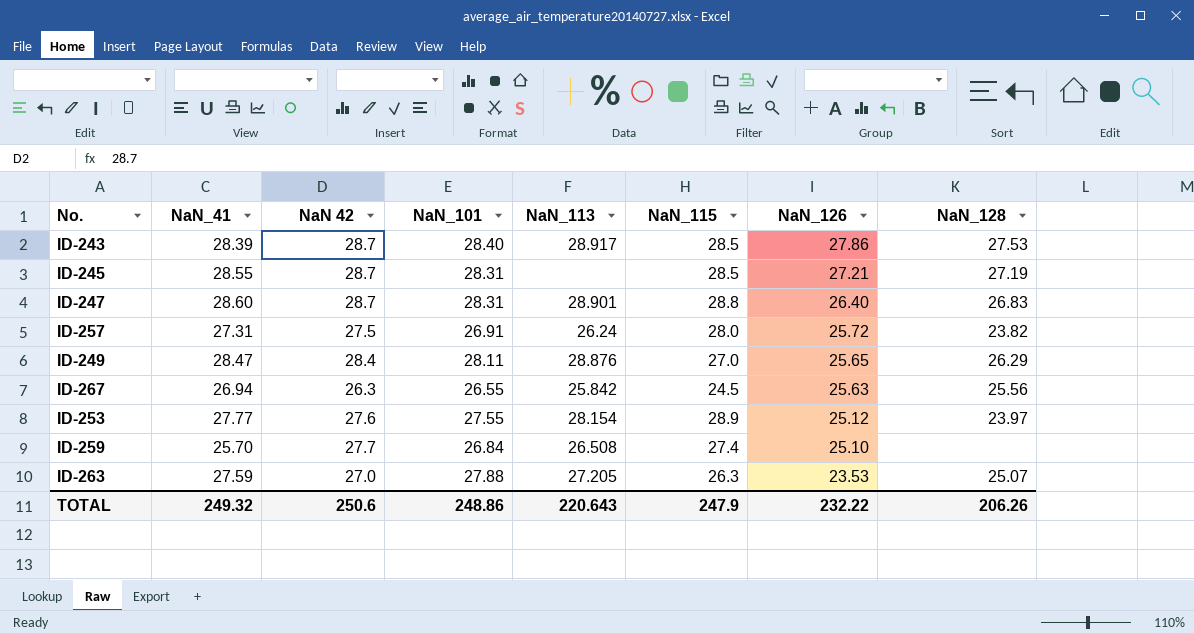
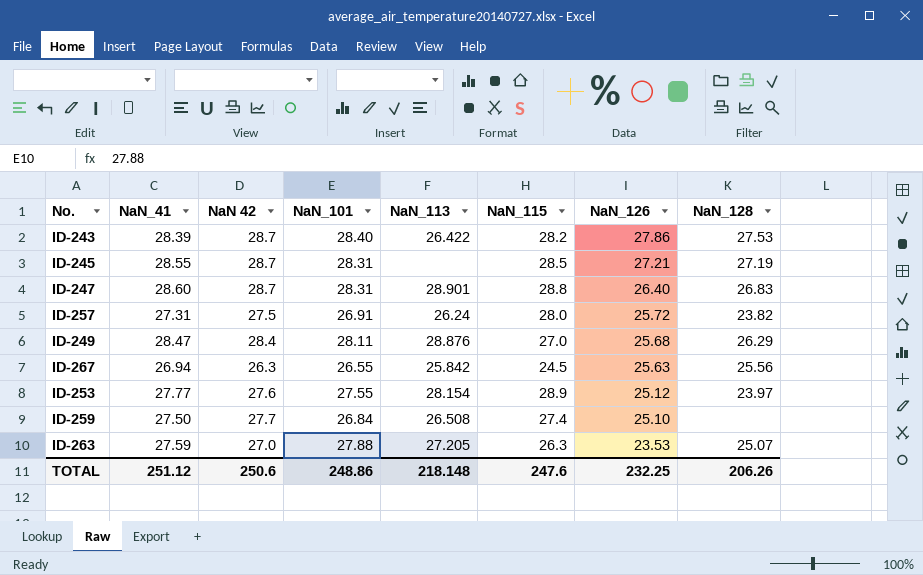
ID-243 | NaN_113: 28.917 -> 26.422
ID-243 | NaN_115: 28.5 -> 28.2
ID-249 | NaN_126: 25.65 -> 25.68
ID-259 | NaN_41: 25.70 -> 27.50
TOTAL | NaN_41: 249.32 -> 251.12
TOTAL | NaN_113: 220.643 -> 218.148
TOTAL | NaN_115: 247.9 -> 247.6
TOTAL | NaN_126: 232.22 -> 232.25

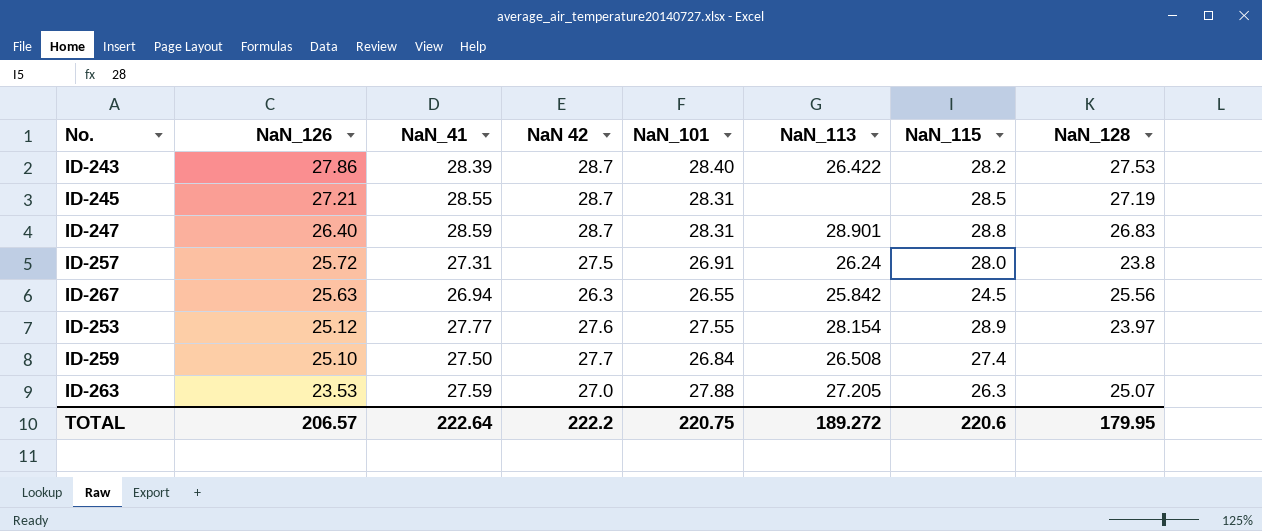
column NaN_126 | position: 7 -> 2
row ID-249: 28.47 | 28.4 | 28.11 | 28.876 | 27.0 | 25.68 | 26.29 -> none
ID-247 | NaN_41: 28.60 -> 28.59
ID-257 | NaN_128: 23.82 -> 23.8
TOTAL | NaN_126: 232.25 -> 206.57
TOTAL | NaN_41: 251.12 -> 222.64
TOTAL | NaN 42: 250.6 -> 222.2
TOTAL | NaN_101: 248.86 -> 220.75
TOTAL | NaN_113: 218.148 -> 189.272
TOTAL | NaN_115: 247.6 -> 220.6
TOTAL | NaN_128: 206.26 -> 179.95

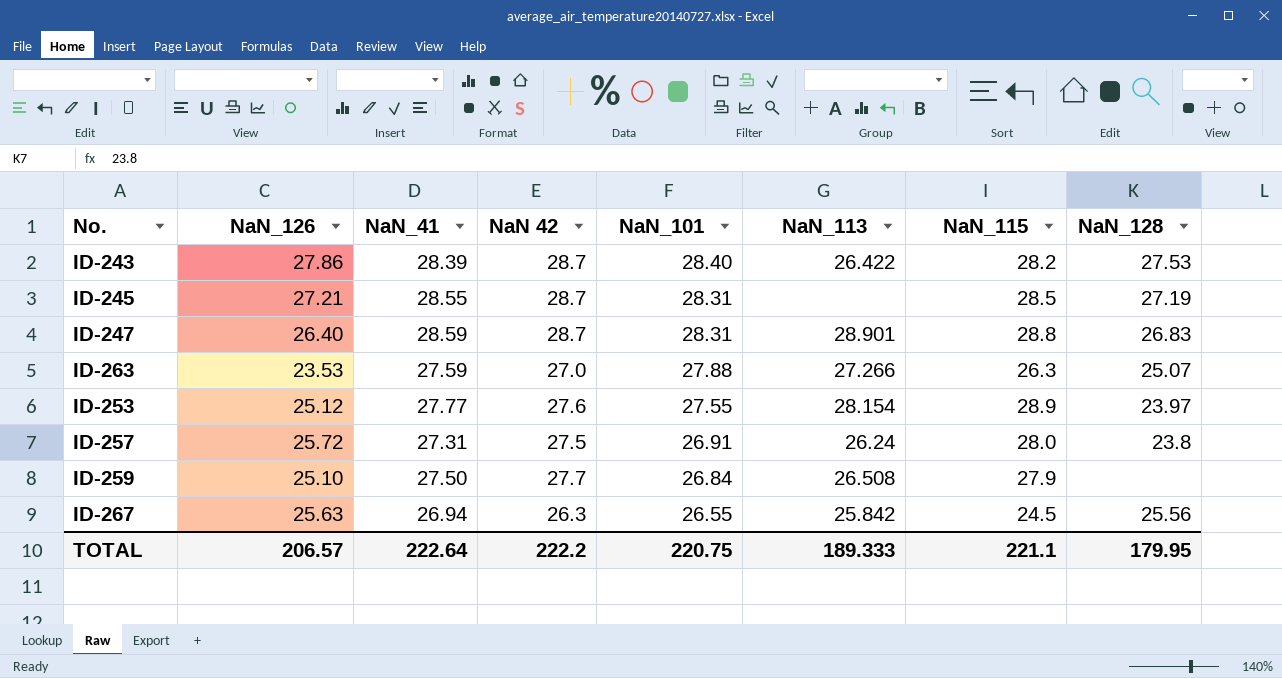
row order: NaN_126 descending -> NaN_101 descending
ID-263 | NaN_113: 27.205 -> 27.266
ID-259 | NaN_115: 27.4 -> 27.9
TOTAL | NaN_113: 189.272 -> 189.333
TOTAL | NaN_115: 220.6 -> 221.1

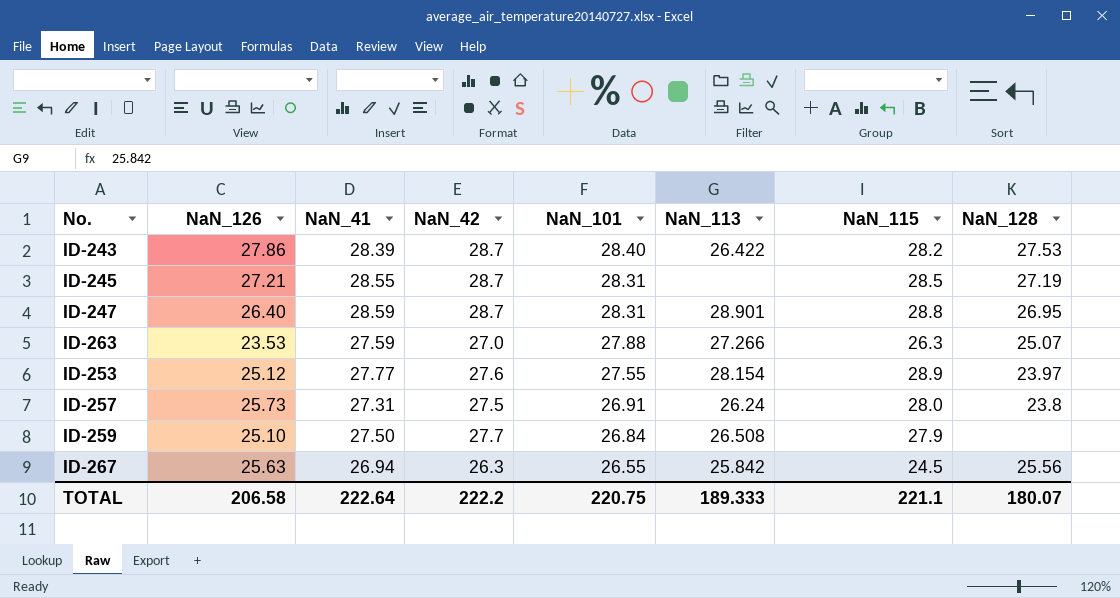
column name: NaN 42 -> NaN_42
ID-247 | NaN_128: 26.83 -> 26.95
ID-257 | NaN_126: 25.72 -> 25.73
TOTAL | NaN_126: 206.57 -> 206.58
TOTAL | NaN_128: 179.95 -> 180.07

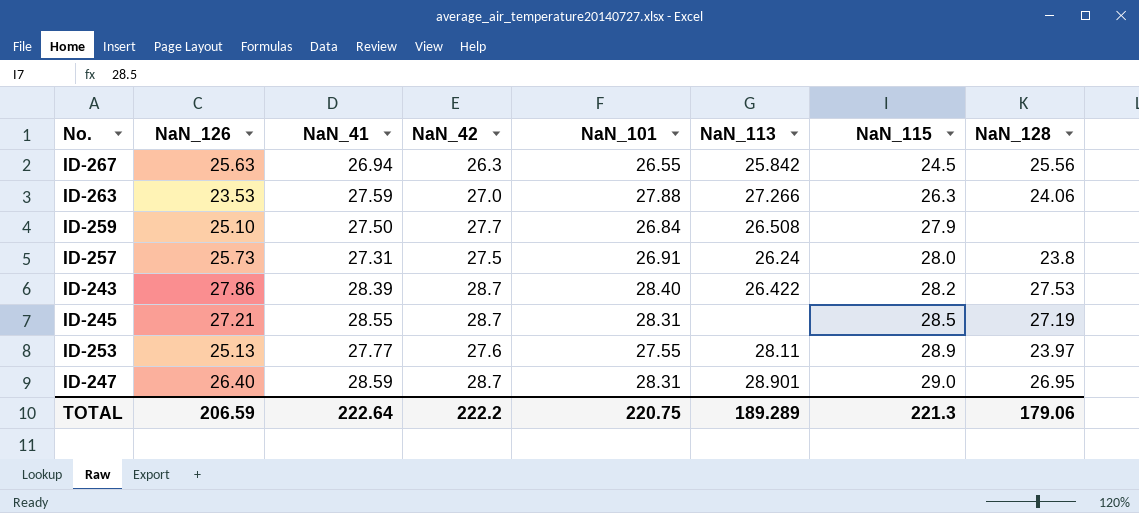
row order: NaN_101 descending -> NaN_115 ascending
ID-263 | NaN_128: 25.07 -> 24.06
ID-253 | NaN_126: 25.12 -> 25.13
ID-253 | NaN_113: 28.154 -> 28.11
ID-247 | NaN_115: 28.8 -> 29.0
TOTAL | NaN_126: 206.58 -> 206.59
TOTAL | NaN_113: 189.333 -> 189.289
TOTAL | NaN_115: 221.1 -> 221.3
TOTAL | NaN_128: 180.07 -> 179.06

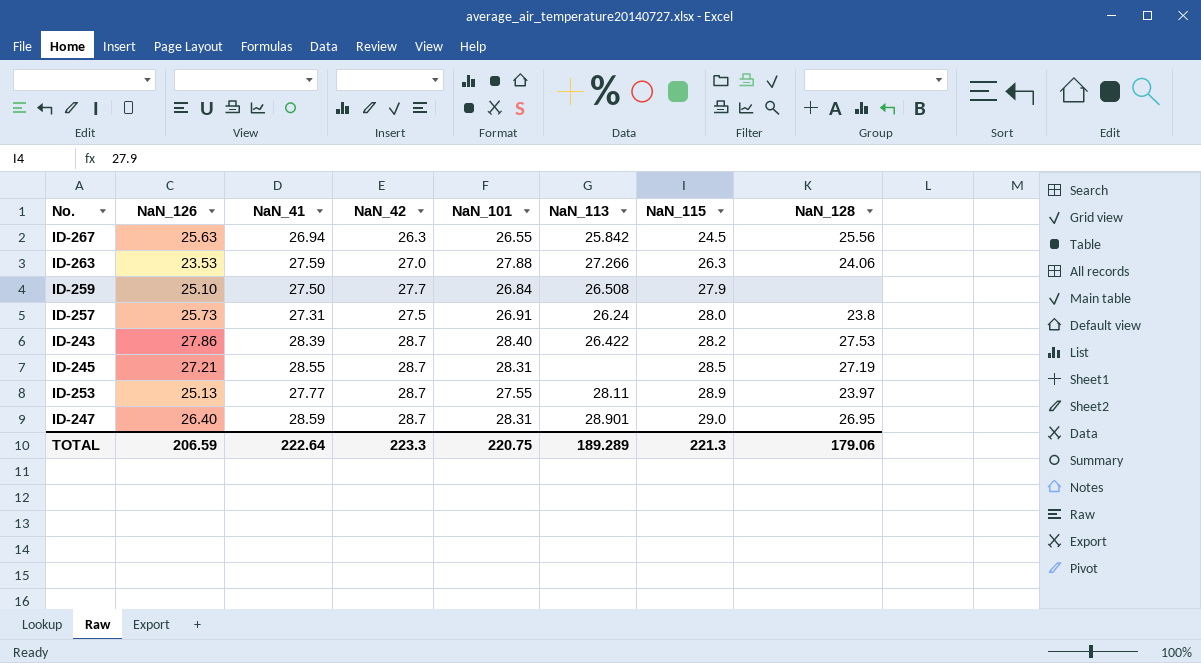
ID-253 | NaN_42: 27.6 -> 28.7
TOTAL | NaN_42: 222.2 -> 223.3

